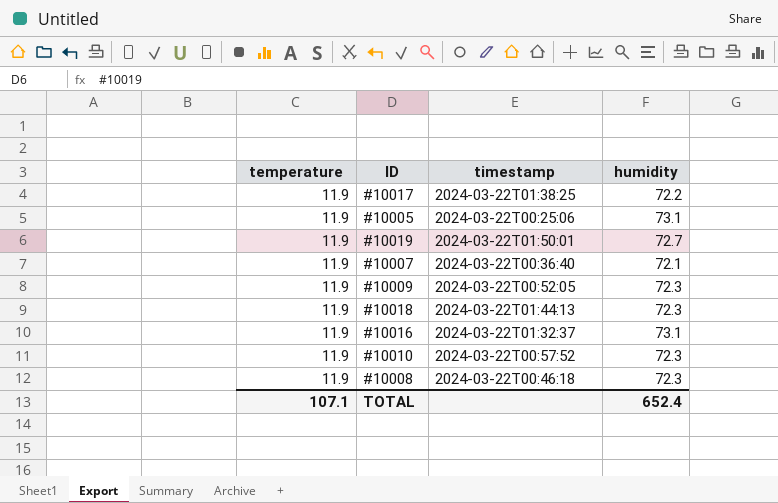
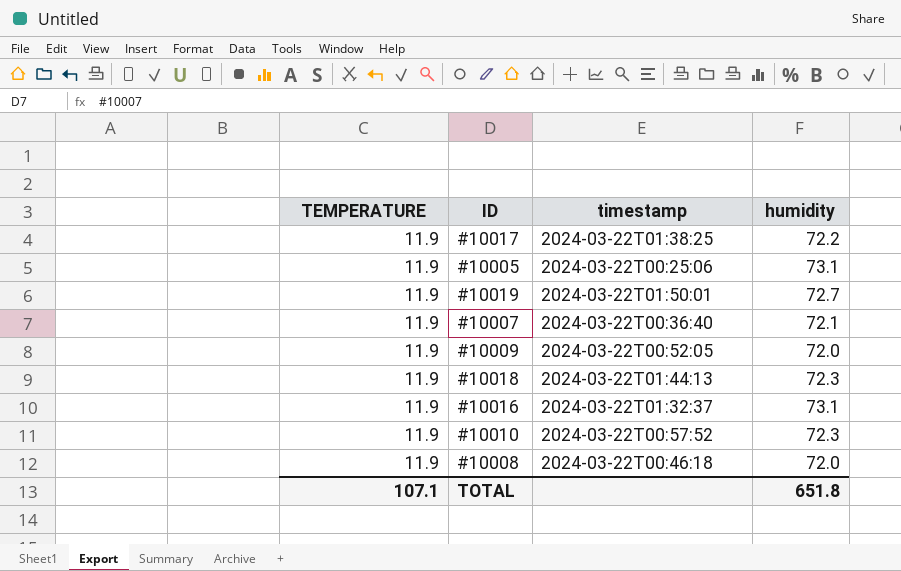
column name: temperature -> TEMPERATURE
#10009 | humidity: 72.3 -> 72.0
#10008 | humidity: 72.3 -> 72.0
TOTAL | humidity: 652.4 -> 651.8

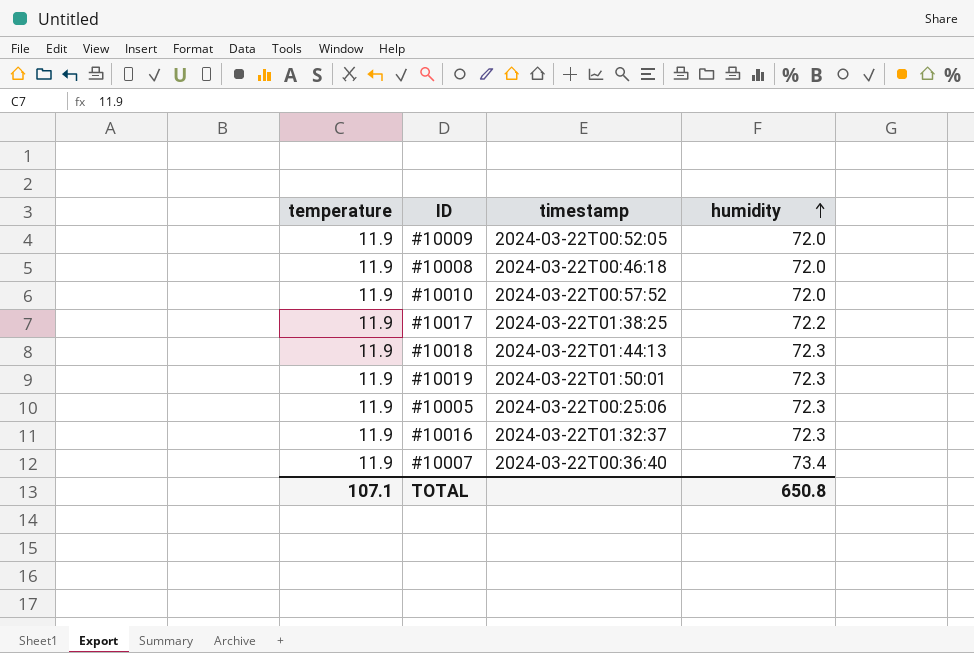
row order: none -> humidity ascending
column name: TEMPERATURE -> temperature
#10010 | humidity: 72.3 -> 72.0
#10019 | humidity: 72.7 -> 72.3
#10005 | humidity: 73.1 -> 72.3
#10016 | humidity: 73.1 -> 72.3
#10007 | humidity: 72.1 -> 73.4
TOTAL | humidity: 651.8 -> 650.8

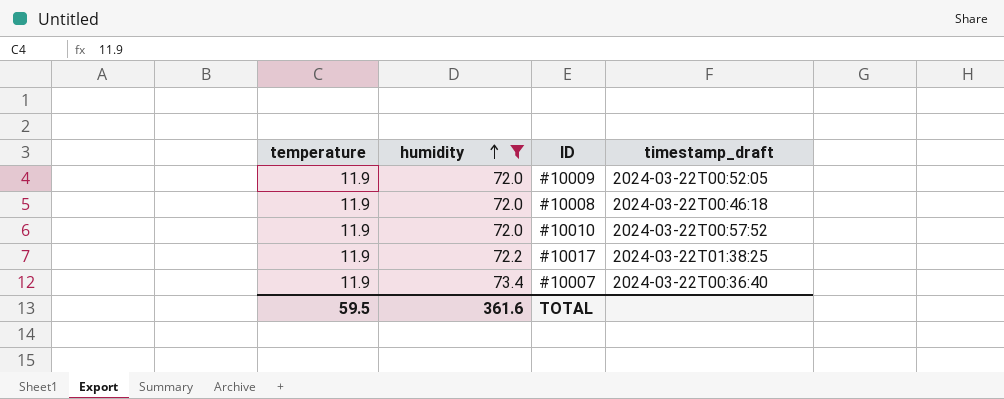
filter: none -> humidity != 72.3
column humidity | position: 4 -> 2
column name: timestamp -> timestamp_draft
TOTAL | temperature: 107.1 -> 59.5
TOTAL | humidity: 650.8 -> 361.6

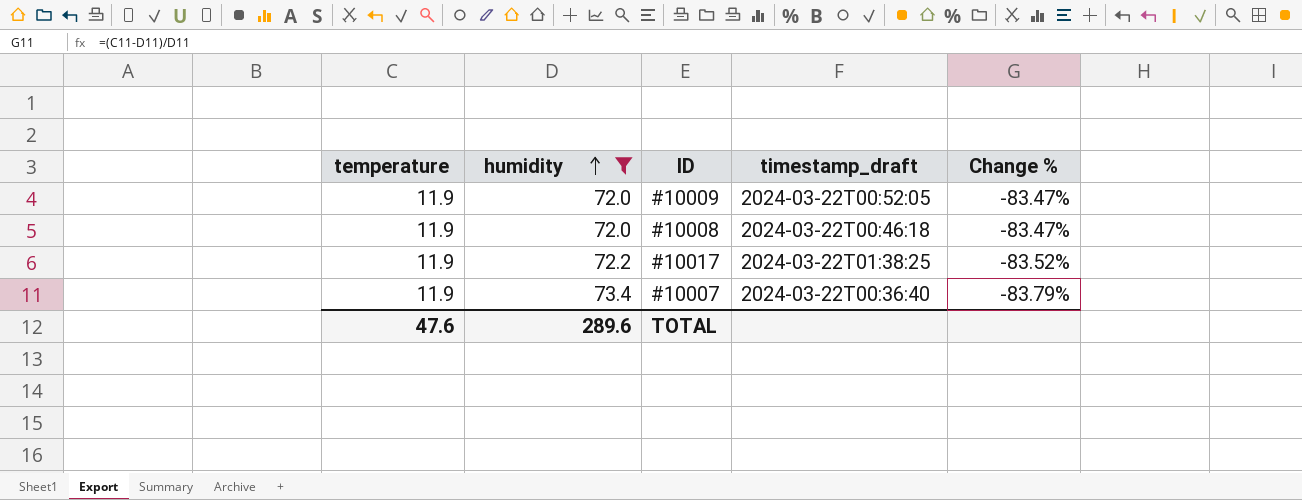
column Change % | formula: none -> ([temperature] - [humidity]) / [humidity]
row #10010: 11.9 | 72.0 | 2024-03-22T00:57:52 -> none
TOTAL | temperature: 59.5 -> 47.6
TOTAL | humidity: 361.6 -> 289.6

